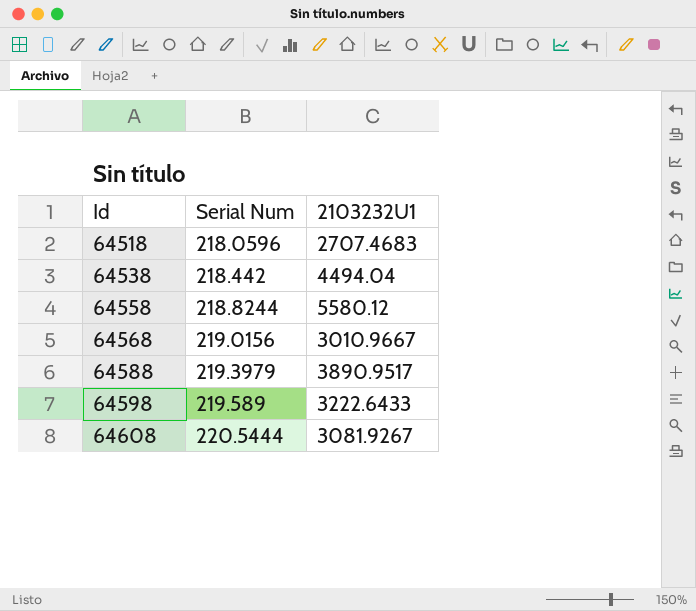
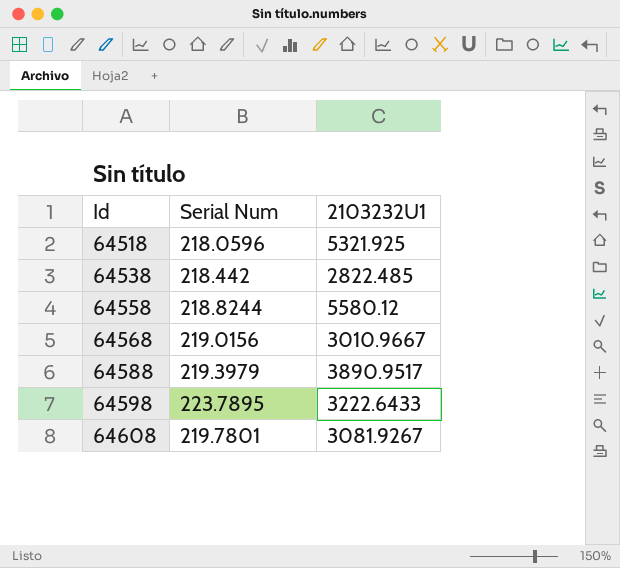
64518 | 2103232U1: 2707.4683 -> 5321.925
64538 | 2103232U1: 4494.04 -> 2822.485
64598 | Serial Num: 219.589 -> 223.7895
64608 | Serial Num: 220.5444 -> 219.7801

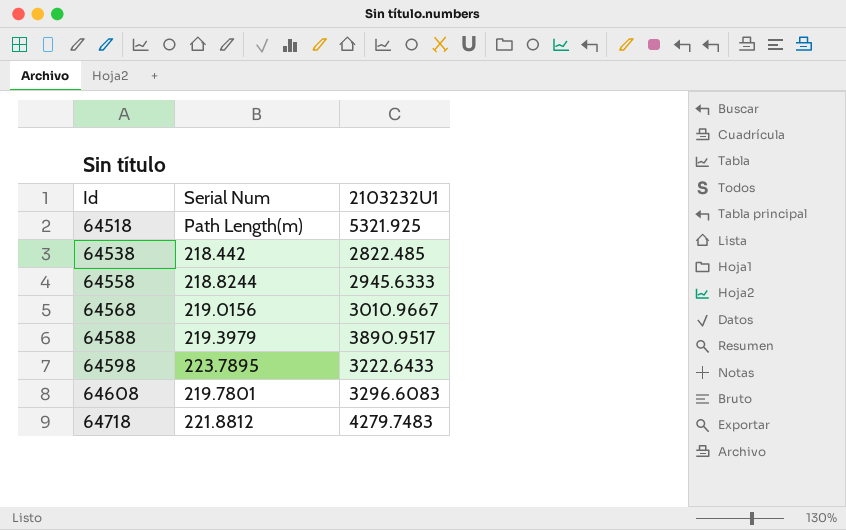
64518 | Serial Num: 218.0596 -> Path Length(m)
64558 | 2103232U1: 5580.12 -> 2945.6333
64608 | 2103232U1: 3081.9267 -> 3296.6083
row 64718: none -> 221.8812 | 4279.7483

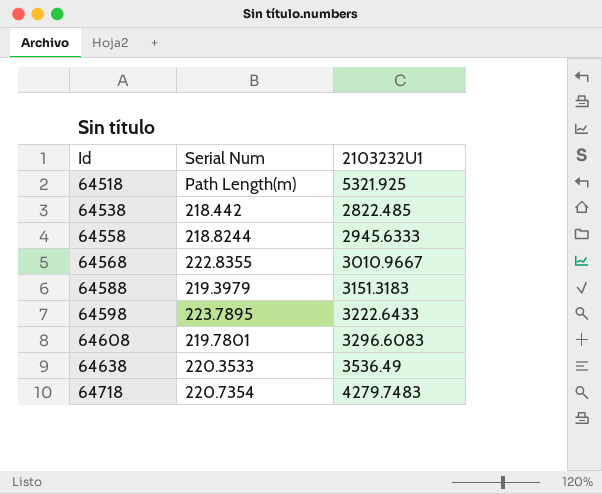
64568 | Serial Num: 219.0156 -> 222.8355
64588 | 2103232U1: 3890.9517 -> 3151.3183
row 64638: none -> 220.3533 | 3536.49
64718 | Serial Num: 221.8812 -> 220.7354

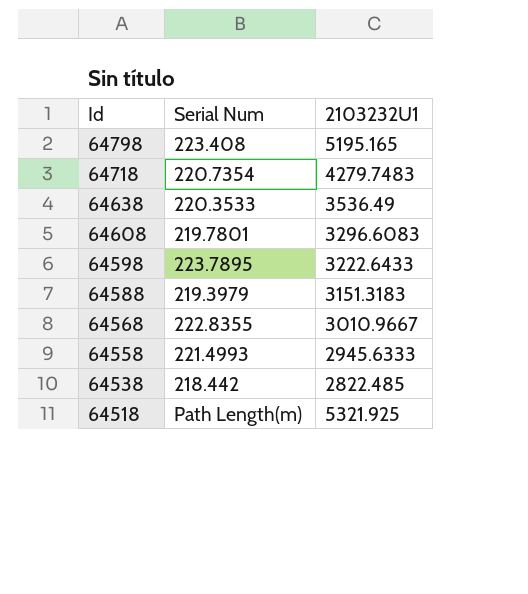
row order: Id ascending -> Id descending
row 64798: none -> 223.408 | 5195.165
64558 | Serial Num: 218.8244 -> 221.4993

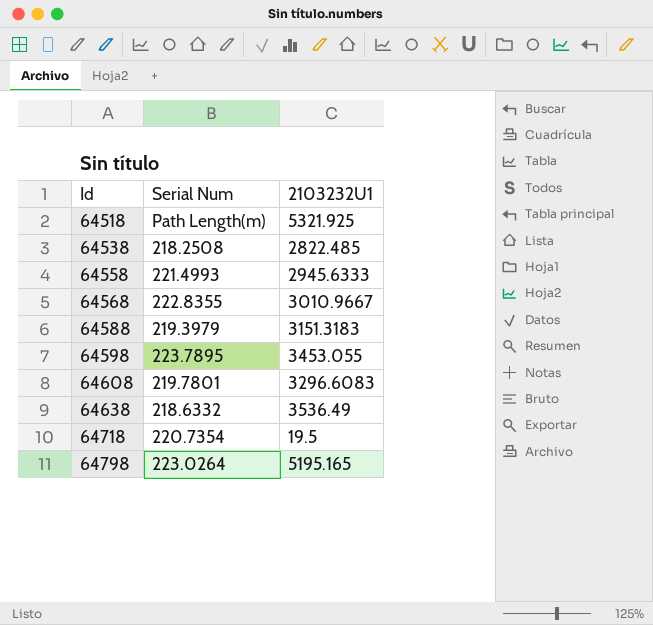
row order: Id descending -> Id ascending
64538 | Serial Num: 218.442 -> 218.2508
64598 | 2103232U1: 3222.6433 -> 3453.055
64638 | Serial Num: 220.3533 -> 218.6332
64718 | 2103232U1: 4279.7483 -> 19.5
64798 | Serial Num: 223.408 -> 223.0264

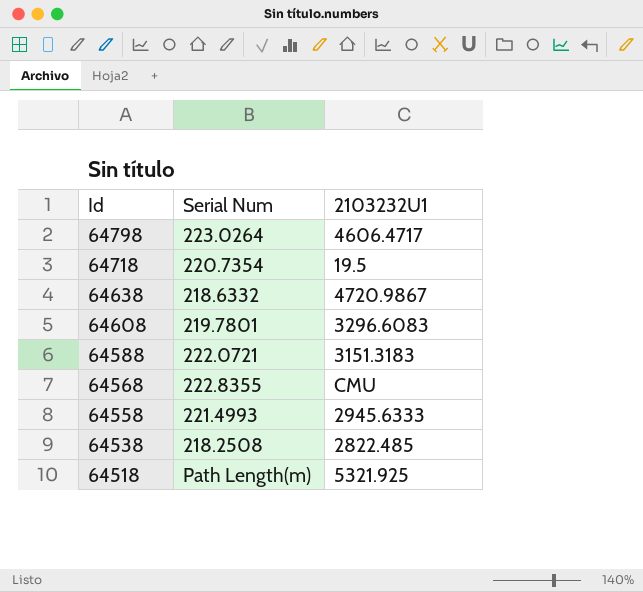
row order: Id ascending -> Id descending
row 64598: 223.7895 | 3453.055 -> none
64798 | 2103232U1: 5195.165 -> 4606.4717
64638 | 2103232U1: 3536.49 -> 4720.9867
64588 | Serial Num: 219.3979 -> 222.0721
64568 | 2103232U1: 3010.9667 -> CMU

